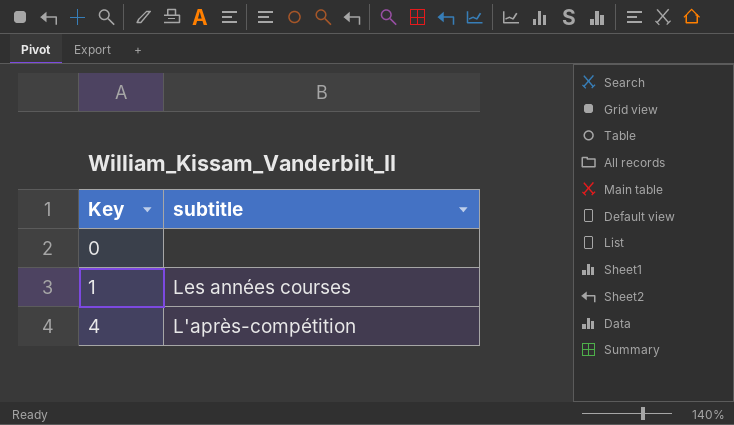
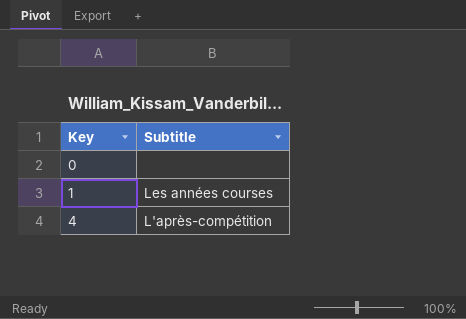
column name: subtitle -> Subtitle

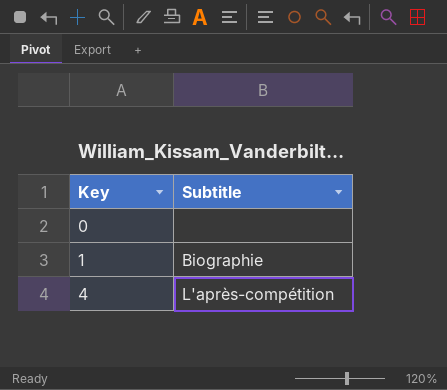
1 | Subtitle: Les années courses -> Biographie

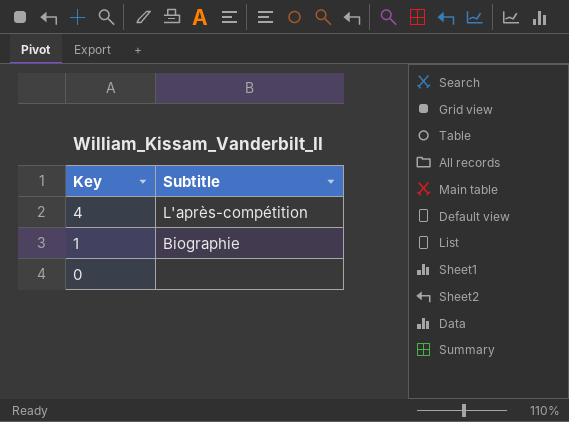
row order: Key ascending -> Key descending

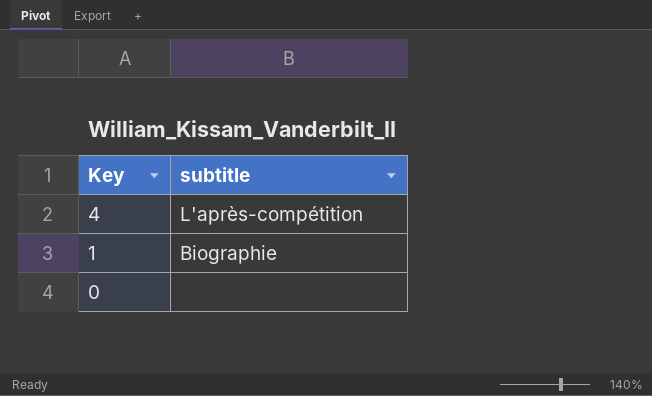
column name: Subtitle -> subtitle

